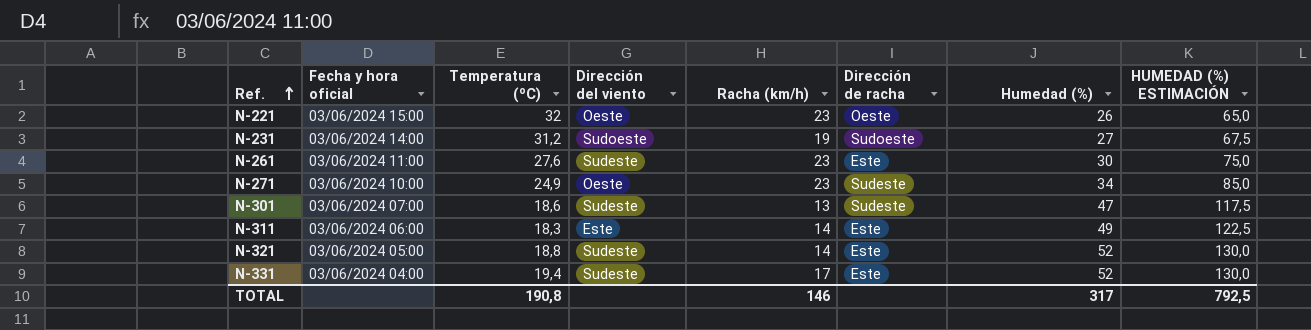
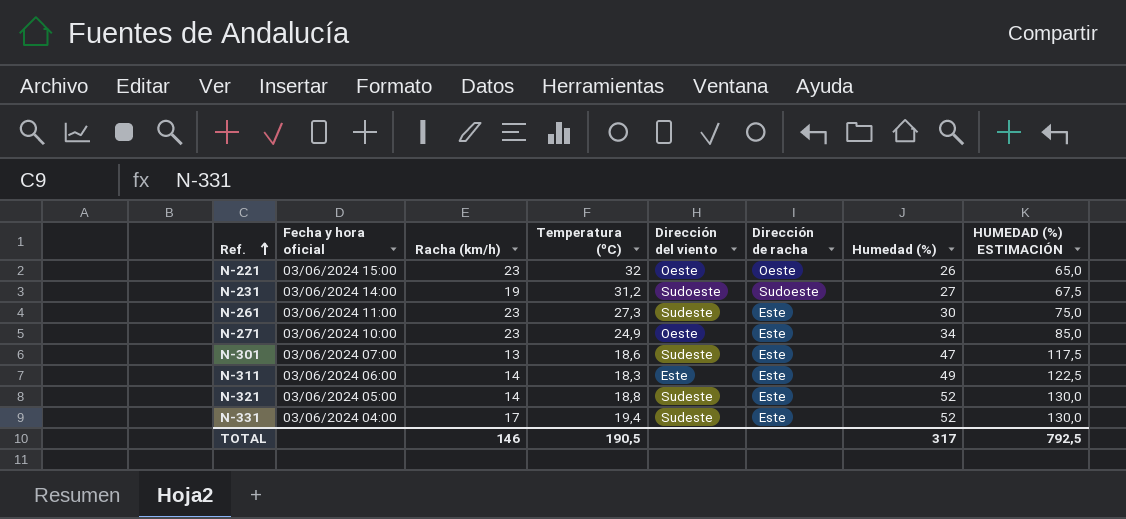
column Racha (km/h) | position: 5 -> 3
N-261 | Temperatura (ºC): 27,6 -> 27,3
N-271 | Dirección de racha: Sudeste -> Este
N-301 | Dirección de racha: Sudeste -> Este
TOTAL | Temperatura (ºC): 190,8 -> 190,5

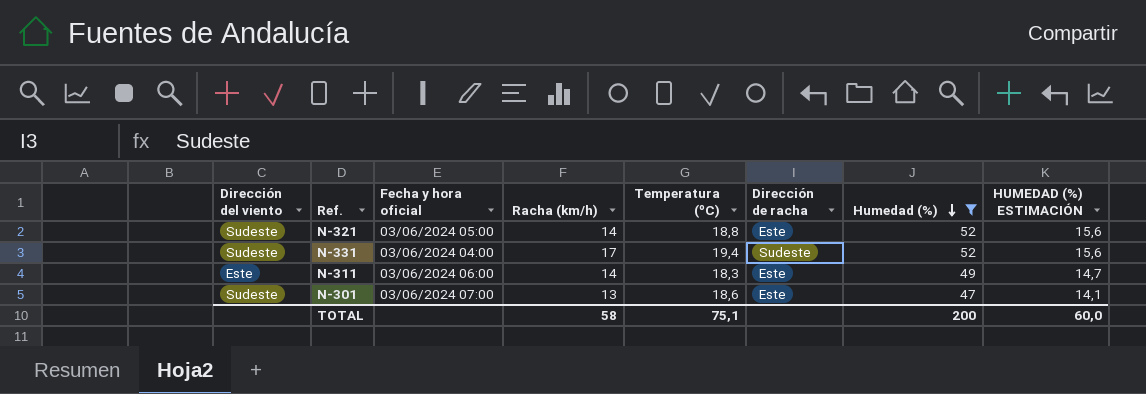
filter: none -> Humedad (%) >= 47
row order: Ref. ascending -> Humedad (%) descending
column Dirección del viento | position: 5 -> 1
column HUMEDAD (%) ESTIMACIÓN | formula: [Humedad (%)] * 2,5 -> [Humedad (%)] * 0,3
N-331 | Dirección de racha: Este -> Sudeste
TOTAL | Racha (km/h): 146 -> 58
TOTAL | Temperatura (ºC): 190,5 -> 75,1
TOTAL | Humedad (%): 317 -> 200
TOTAL | HUMEDAD (%) ESTIMACIÓN: 792,5 -> 60,0

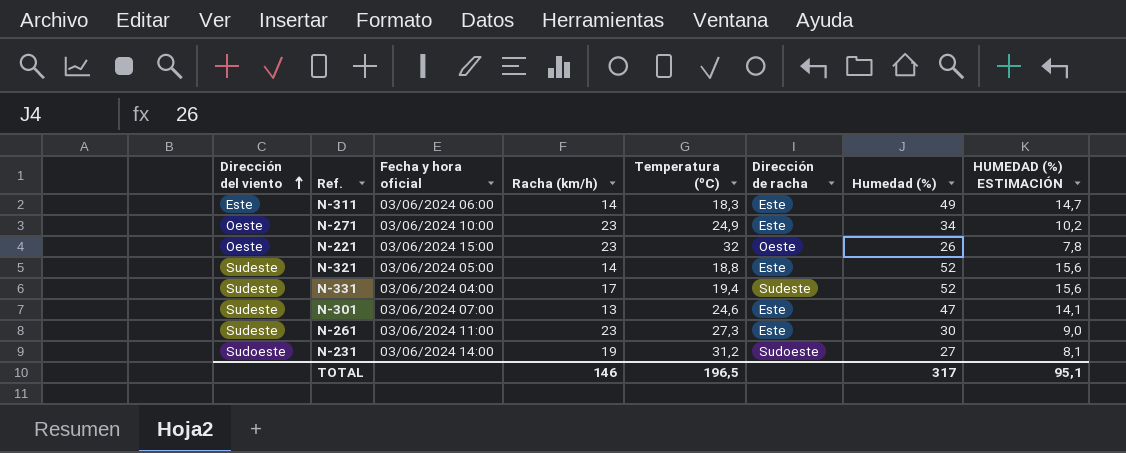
filter: Humedad (%) >= 47 -> none
row order: Humedad (%) descending -> Dirección del viento ascending
N-301 | Temperatura (ºC): 18,6 -> 24,6
TOTAL | Racha (km/h): 58 -> 146
TOTAL | Temperatura (ºC): 75,1 -> 196,5
TOTAL | Humedad (%): 200 -> 317
TOTAL | HUMEDAD (%) ESTIMACIÓN: 60,0 -> 95,1

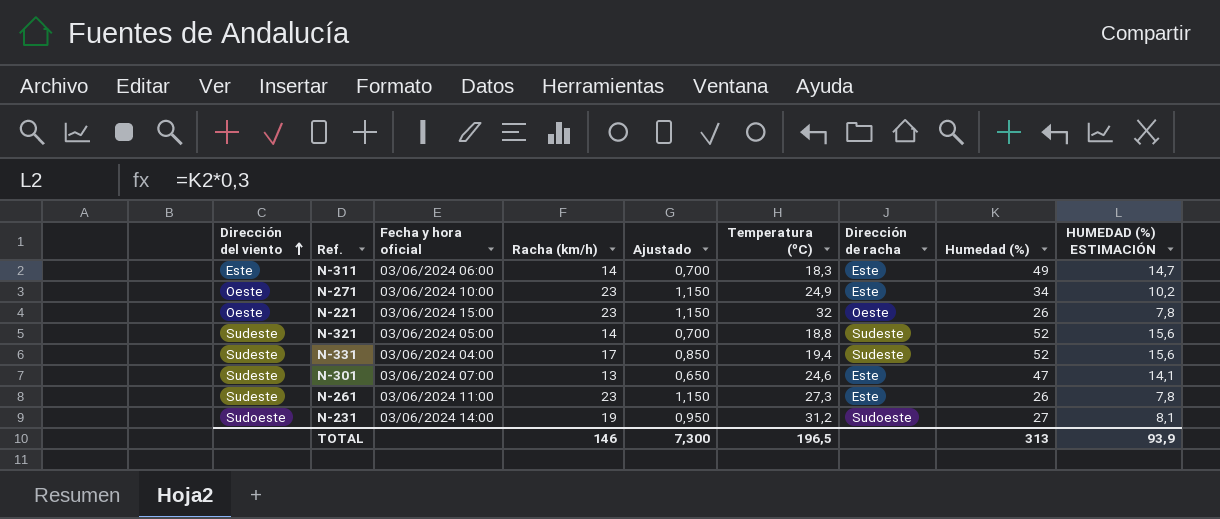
column Ajustado | formula: none -> [Racha (km/h)] * 0,05
N-321 | Dirección de racha: Este -> Sudeste
N-261 | Humedad (%): 30 -> 26
N-261 | HUMEDAD (%) ESTIMACIÓN: 9,0 -> 7,8
TOTAL | Humedad (%): 317 -> 313
TOTAL | HUMEDAD (%) ESTIMACIÓN: 95,1 -> 93,9

